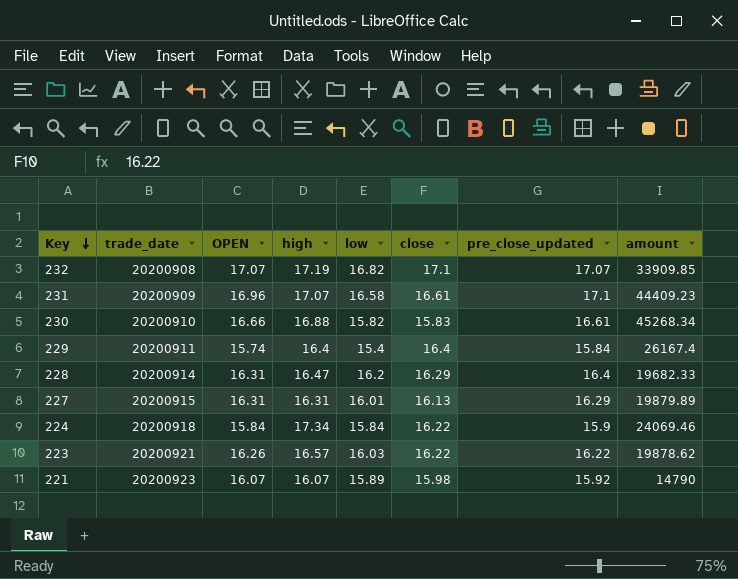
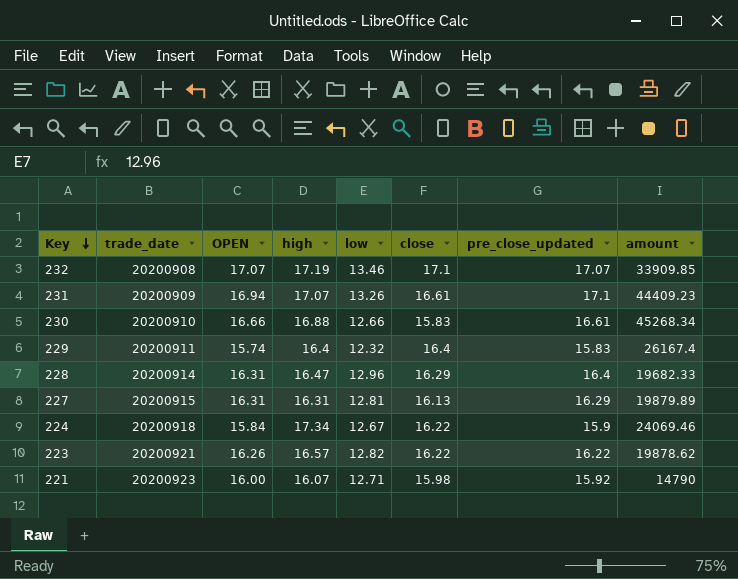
232 | low: 16.82 -> 13.46
231 | OPEN: 16.96 -> 16.94
231 | low: 16.58 -> 13.26
230 | low: 15.82 -> 12.66
229 | low: 15.4 -> 12.32
229 | pre_close_updated: 15.84 -> 15.83
228 | low: 16.2 -> 12.96
227 | low: 16.01 -> 12.81
224 | low: 15.84 -> 12.67
223 | low: 16.03 -> 12.82
221 | OPEN: 16.07 -> 16.00
221 | low: 15.89 -> 12.71

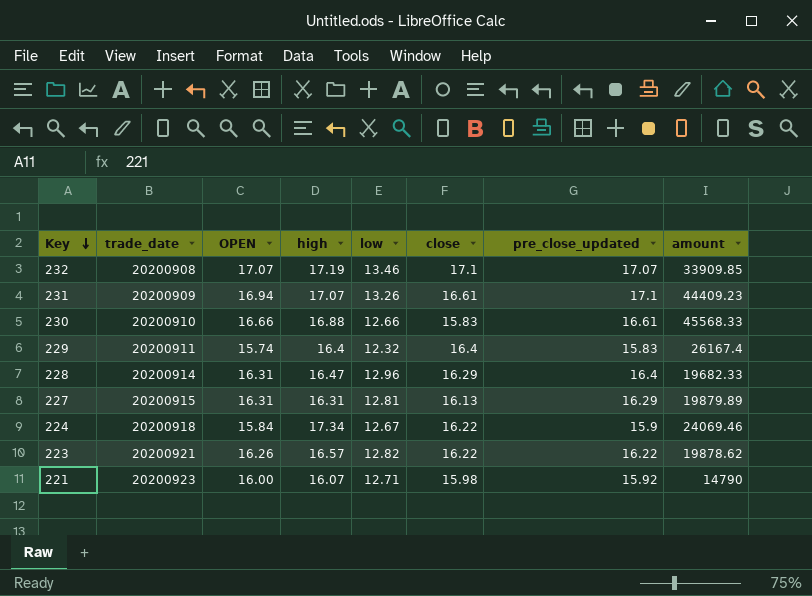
230 | amount: 45268.34 -> 45568.33

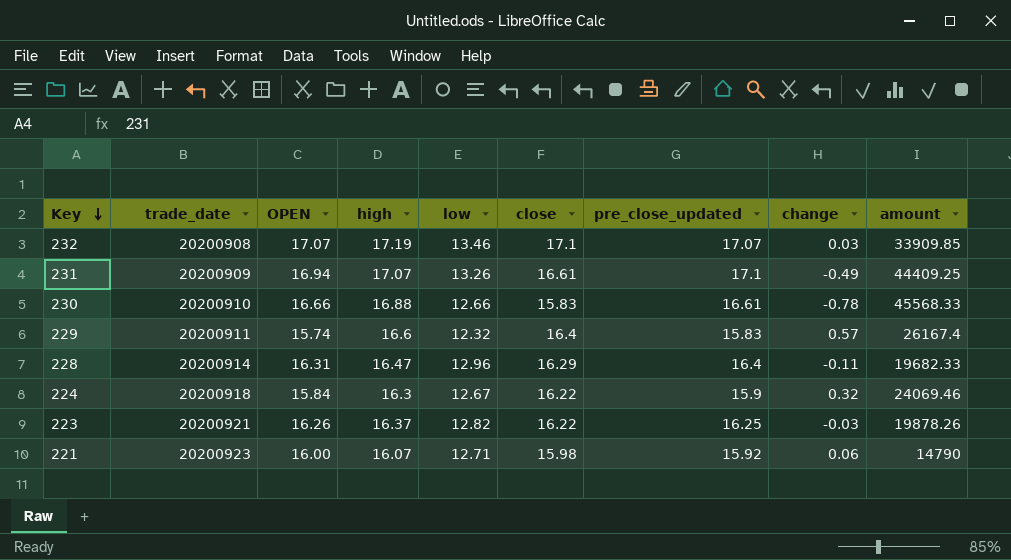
column change | formula: none -> [close] - [pre_close_updated]
row 227: 20200915 | 16.31 | 16.31 | 12.81 | 16.13 | 16.29 | 19879.89 -> none
231 | amount: 44409.23 -> 44409.25
229 | high: 16.4 -> 16.6
224 | high: 17.34 -> 16.3
223 | high: 16.57 -> 16.37
223 | pre_close_updated: 16.22 -> 16.25
223 | amount: 19878.62 -> 19878.26

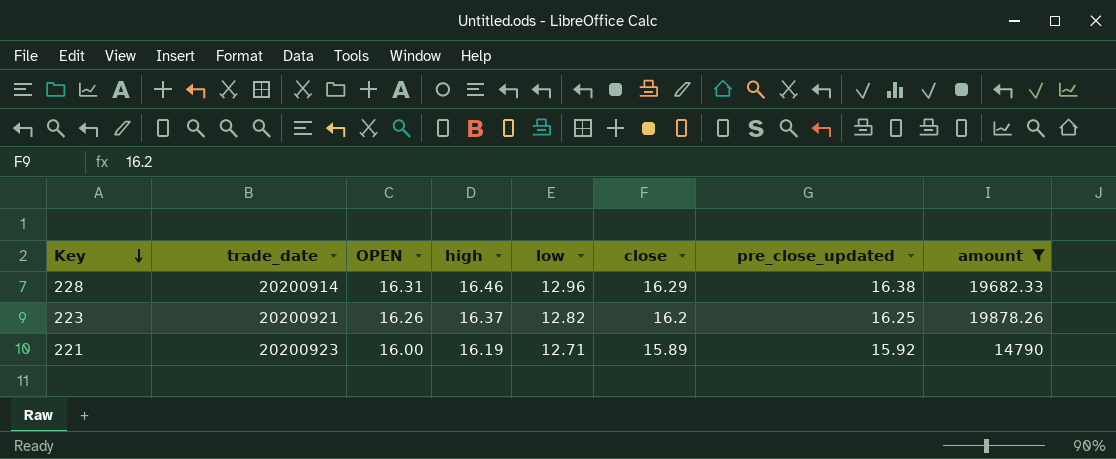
filter: none -> amount <= 19878.26
column change | formula: [close] - [pre_close_updated] -> none
228 | high: 16.47 -> 16.46
228 | pre_close_updated: 16.4 -> 16.38
223 | close: 16.22 -> 16.2
221 | high: 16.07 -> 16.19
221 | close: 15.98 -> 15.89

